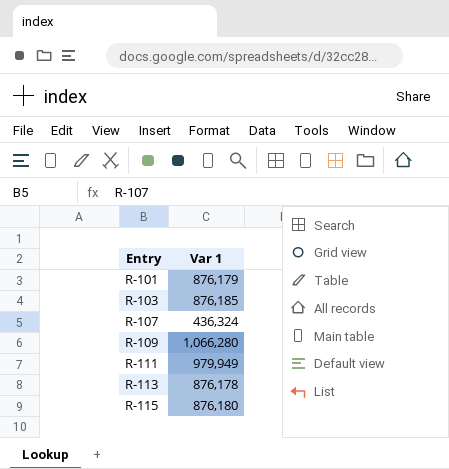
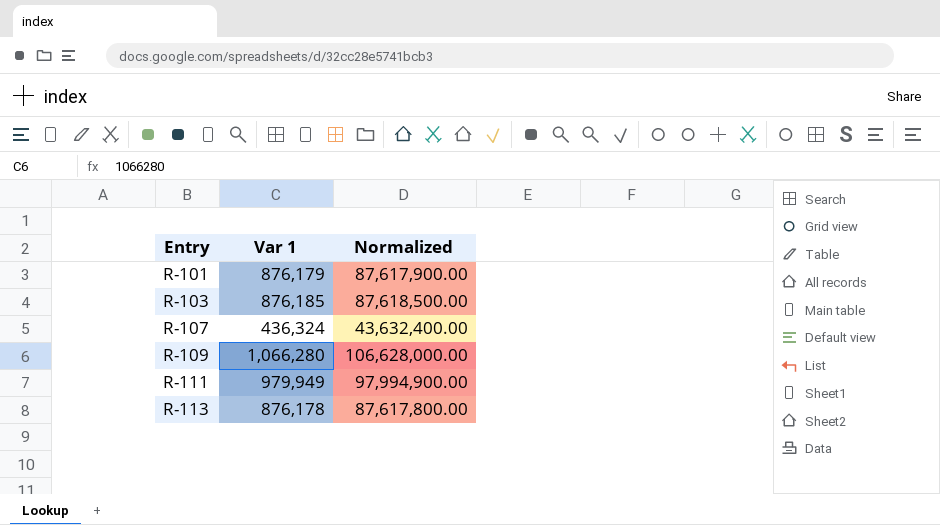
column Normalized | formula: none -> [Var 1] * 100
row R-115: 876,180 -> none

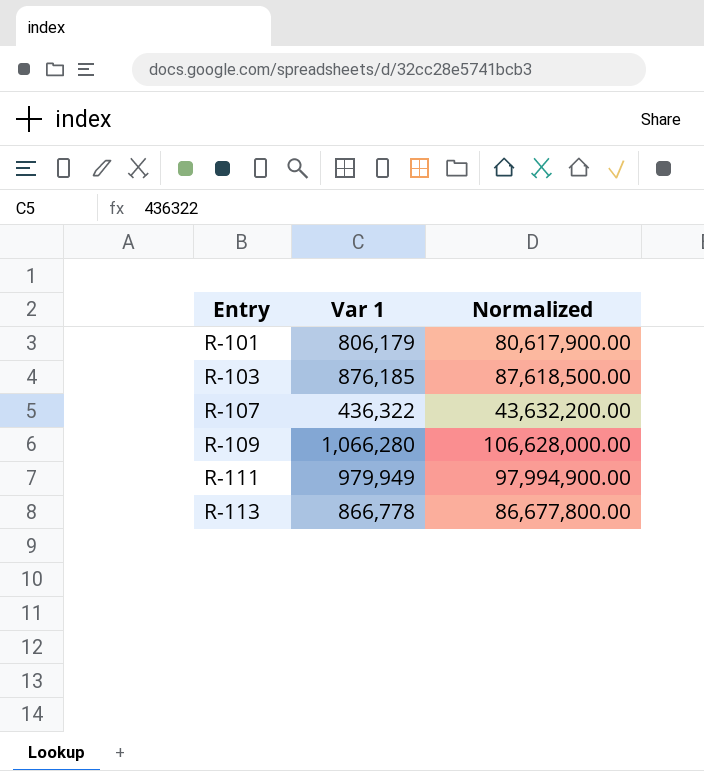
R-101 | Var 1: 876,179 -> 806,179
R-101 | Normalized: 87,617,900.00 -> 80,617,900.00
R-107 | Var 1: 436,324 -> 436,322
R-107 | Normalized: 43,632,400.00 -> 43,632,200.00
R-113 | Var 1: 876,178 -> 866,778
R-113 | Normalized: 87,617,800.00 -> 86,677,800.00

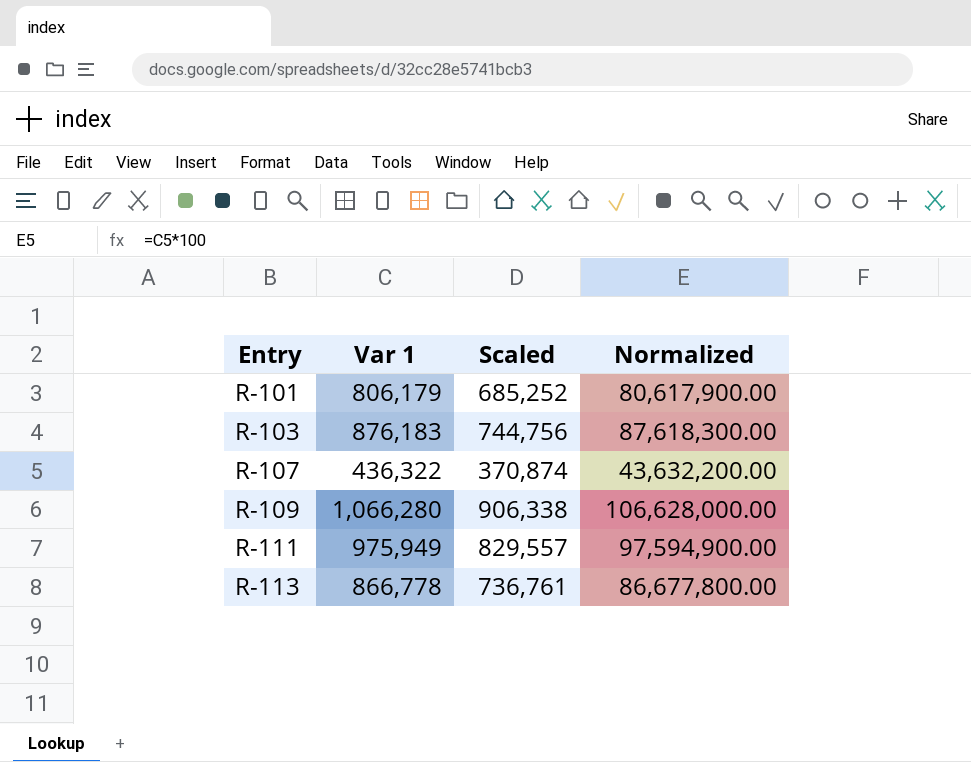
column Scaled | formula: none -> [Var 1] * 0.85
R-103 | Var 1: 876,185 -> 876,183
R-103 | Normalized: 87,618,500.00 -> 87,618,300.00
R-111 | Var 1: 979,949 -> 975,949
R-111 | Normalized: 97,994,900.00 -> 97,594,900.00

